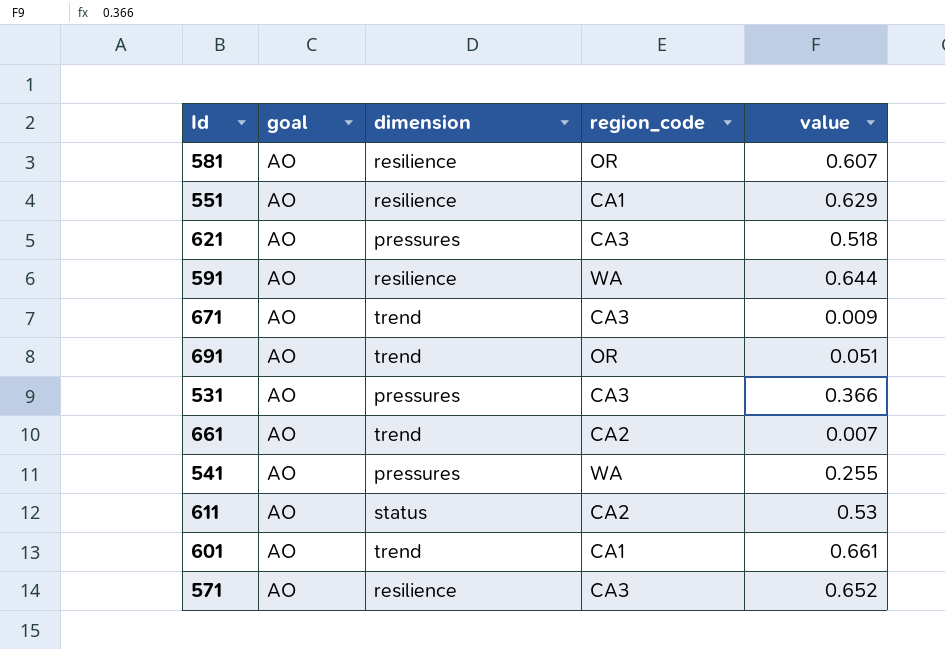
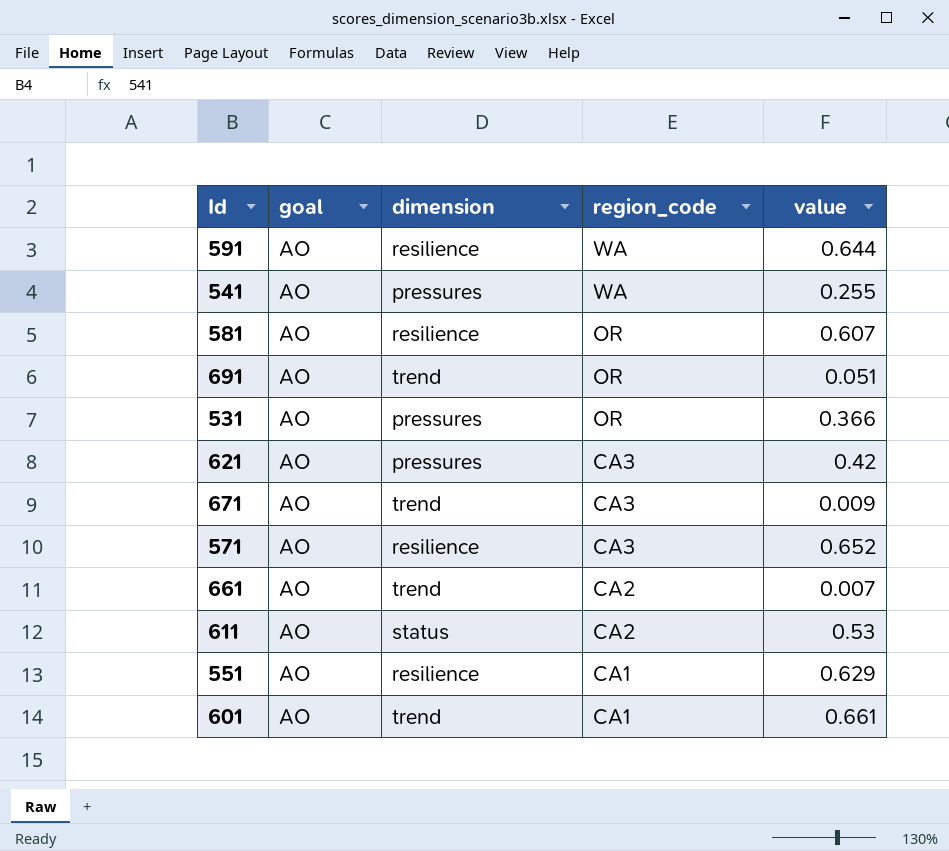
row order: none -> region_code descending
531 | region_code: CA3 -> OR
621 | value: 0.518 -> 0.42

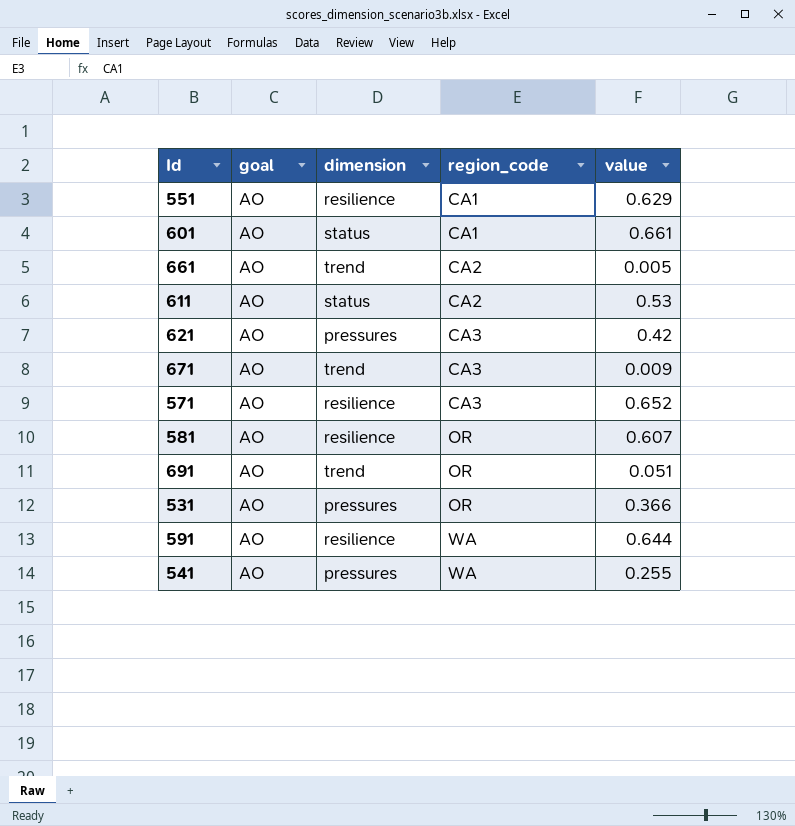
row order: region_code descending -> region_code ascending
601 | dimension: trend -> status
661 | value: 0.007 -> 0.005

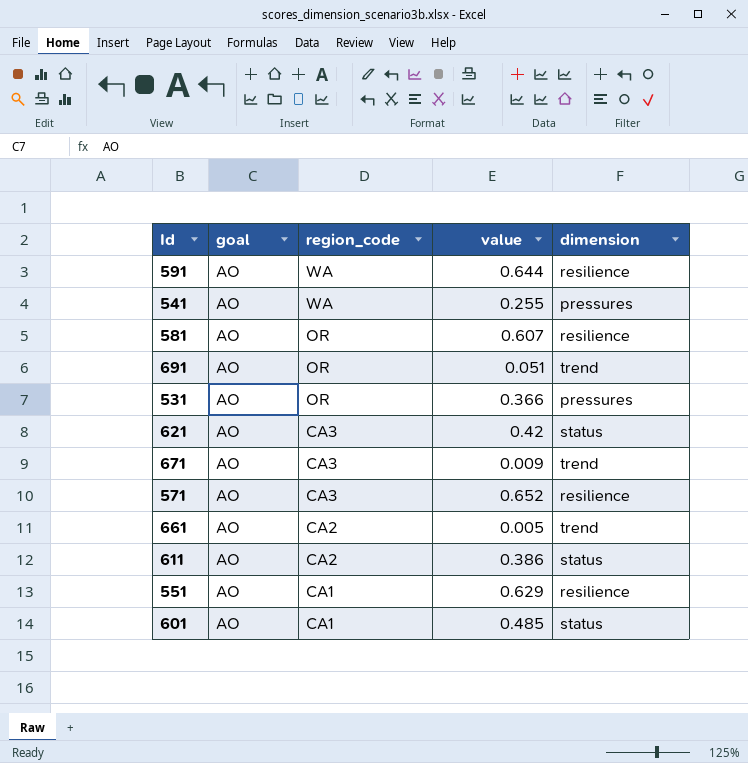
row order: region_code ascending -> region_code descending
column dimension | position: 3 -> 5
621 | dimension: pressures -> status
611 | value: 0.53 -> 0.386
601 | value: 0.661 -> 0.485

